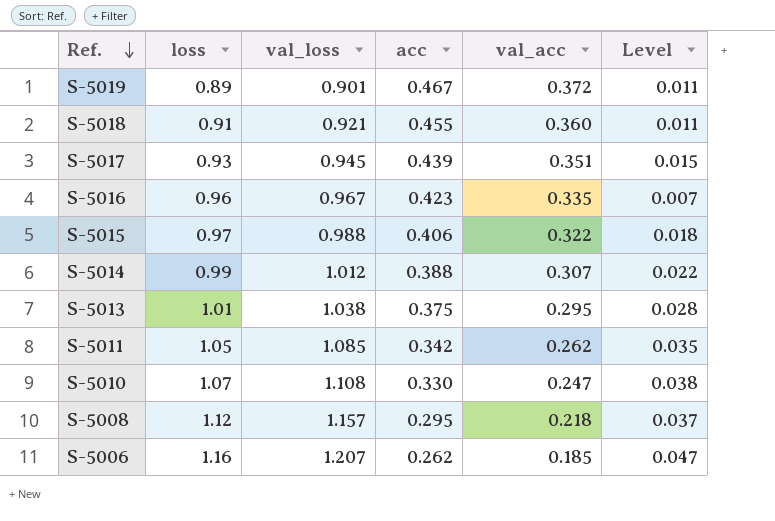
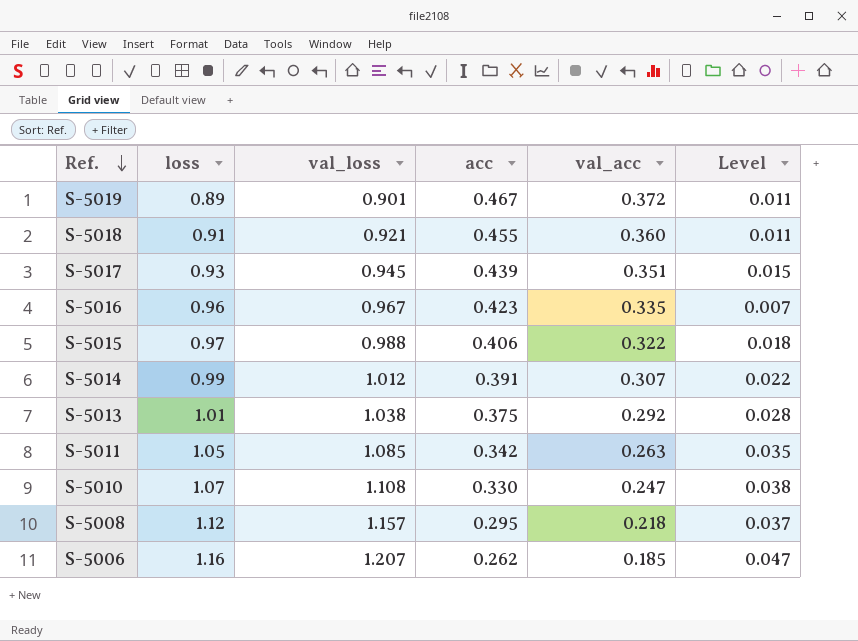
S-5014 | acc: 0.388 -> 0.391
S-5013 | val_acc: 0.295 -> 0.292
S-5011 | val_acc: 0.262 -> 0.263

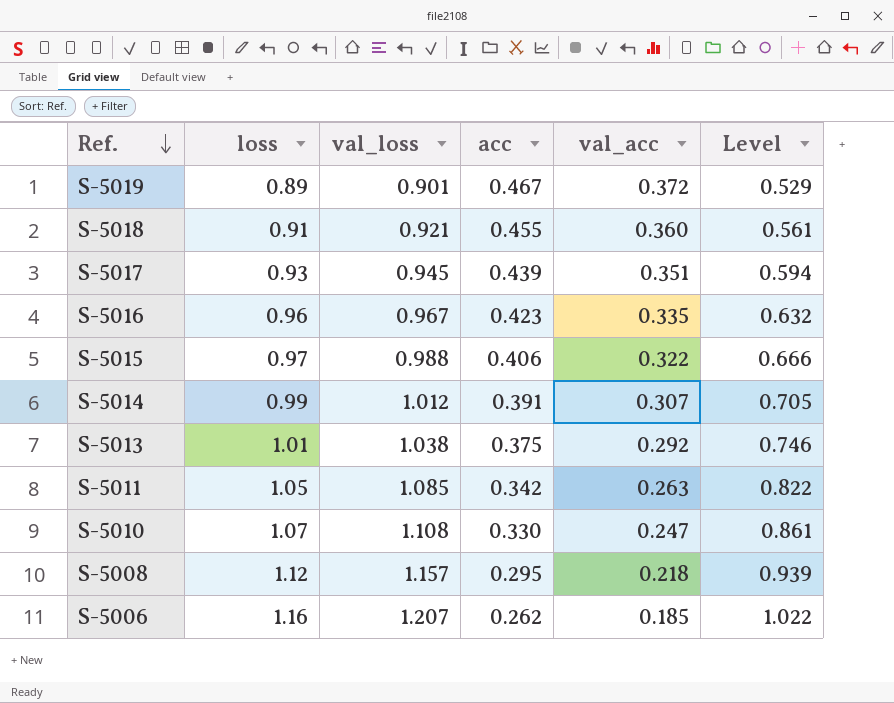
column Level | formula: [val_loss] - [loss] -> [val_loss] - [val_acc]

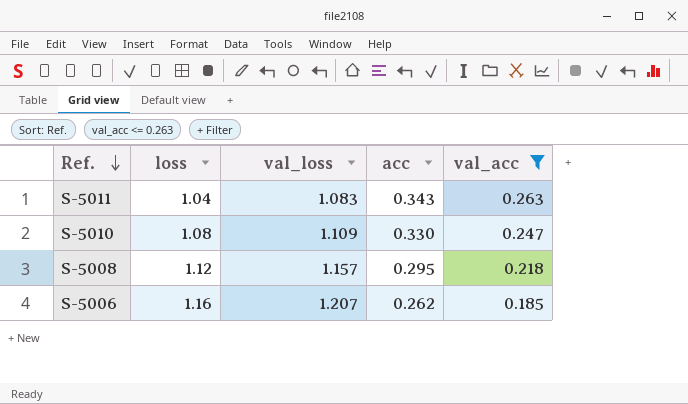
filter: none -> val_acc <= 0.263
column Level | formula: [val_loss] - [val_acc] -> none
S-5011 | loss: 1.05 -> 1.04
S-5011 | val_loss: 1.085 -> 1.083
S-5011 | acc: 0.342 -> 0.343
S-5010 | loss: 1.07 -> 1.08
S-5010 | val_loss: 1.108 -> 1.109

